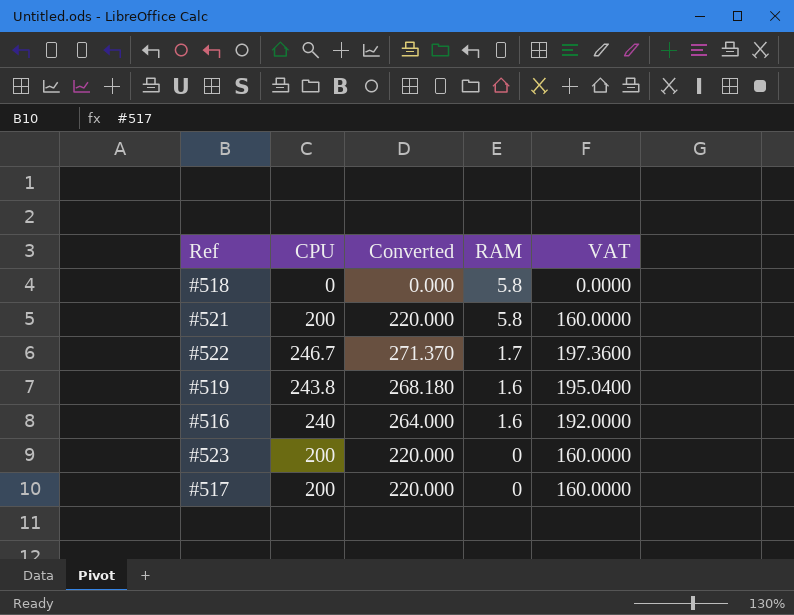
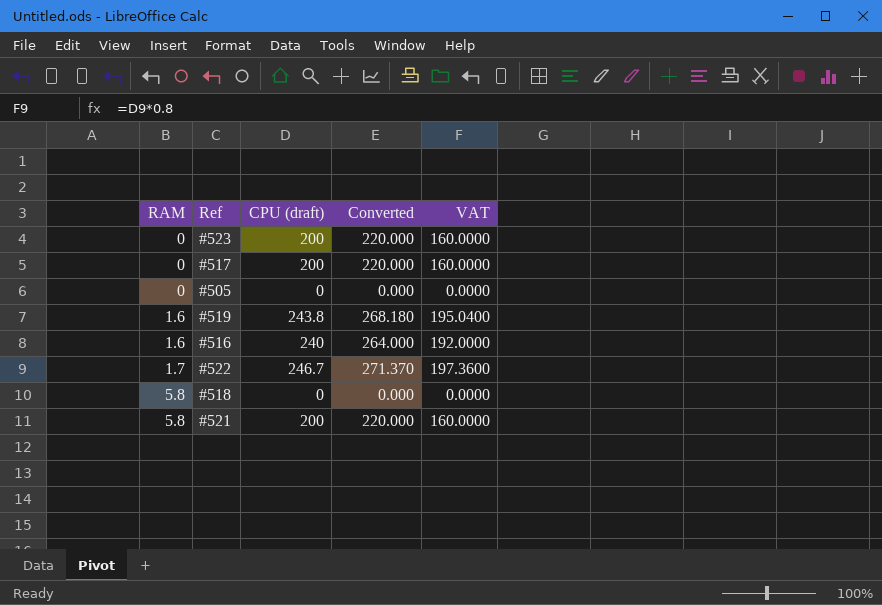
row order: RAM descending -> RAM ascending
column RAM | position: 4 -> 1
column name: CPU -> CPU (draft)
row #505: none -> 0 | 0 | 0.000 | 0.0000

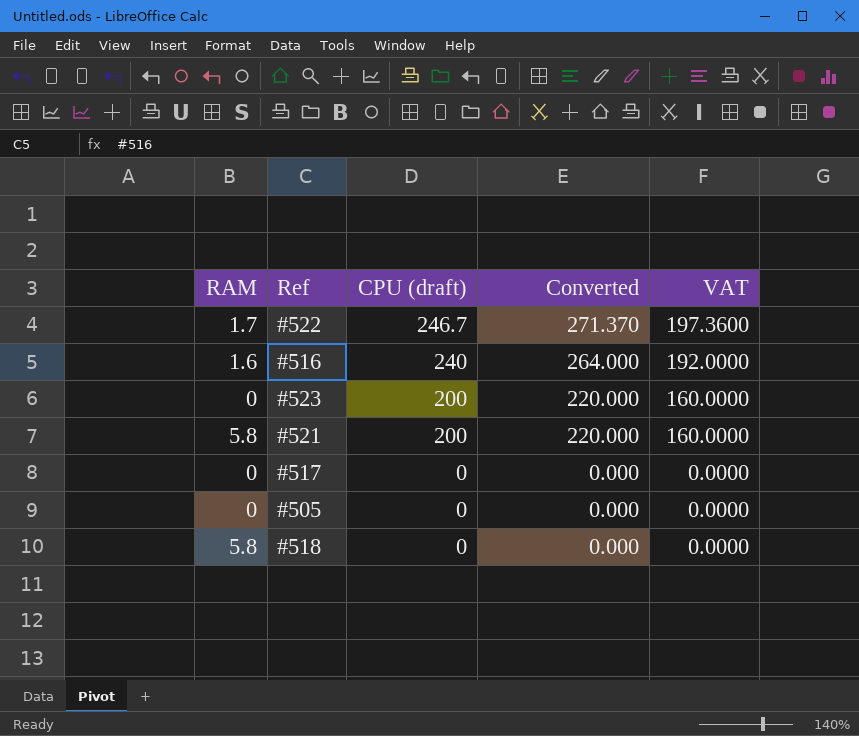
row order: RAM ascending -> CPU (draft) descending
row #519: 1.6 | 243.8 | 268.180 | 195.0400 -> none
#517 | CPU (draft): 200 -> 0
#517 | Converted: 220.000 -> 0.000
#517 | VAT: 160.0000 -> 0.0000

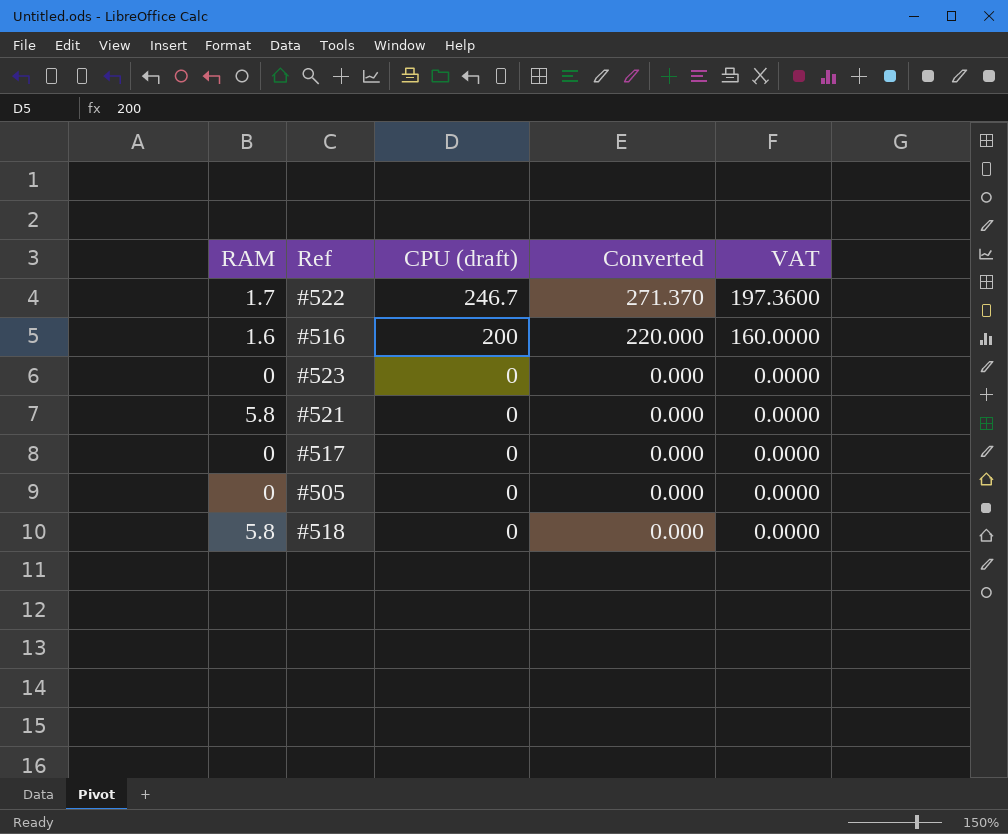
#516 | CPU (draft): 240 -> 200
#516 | Converted: 264.000 -> 220.000
#516 | VAT: 192.0000 -> 160.0000
#523 | CPU (draft): 200 -> 0
#523 | Converted: 220.000 -> 0.000
#523 | VAT: 160.0000 -> 0.0000
#521 | CPU (draft): 200 -> 0
#521 | Converted: 220.000 -> 0.000
#521 | VAT: 160.0000 -> 0.0000

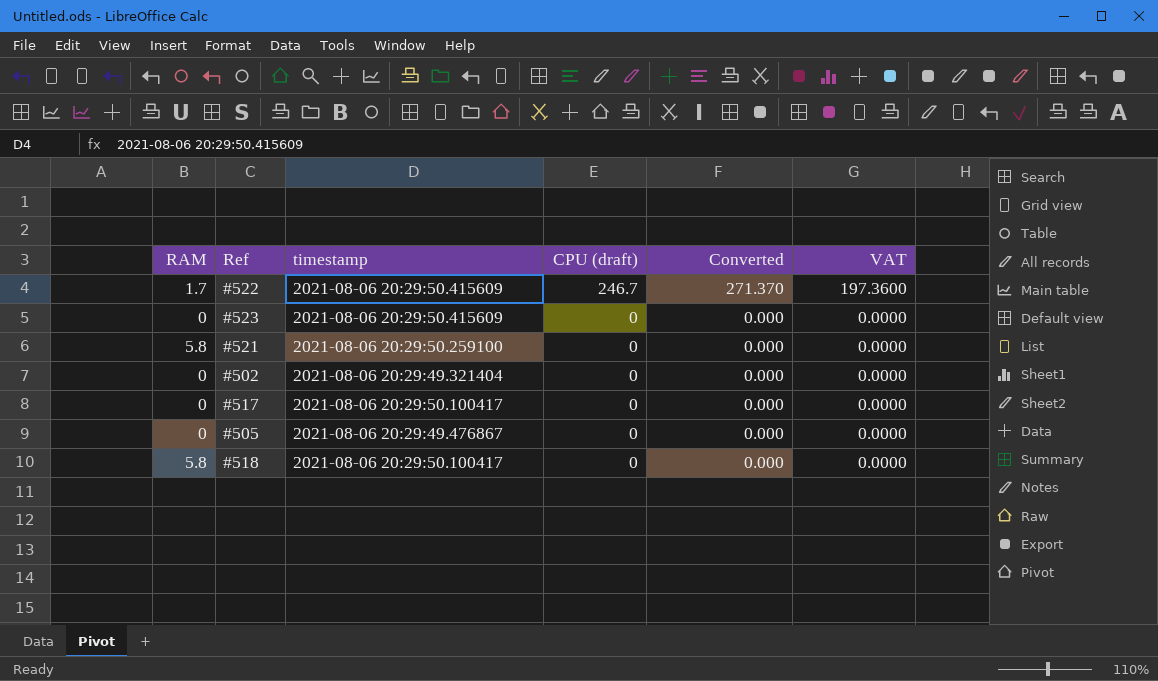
column timestamp | position: none -> 3
row #516: 1.6 | 200 | 220.000 | 160.0000 -> none
row #502: none -> 0 | 2021-08-06 20:29:49.321404 | 0 | 0.000 | 0.0000

